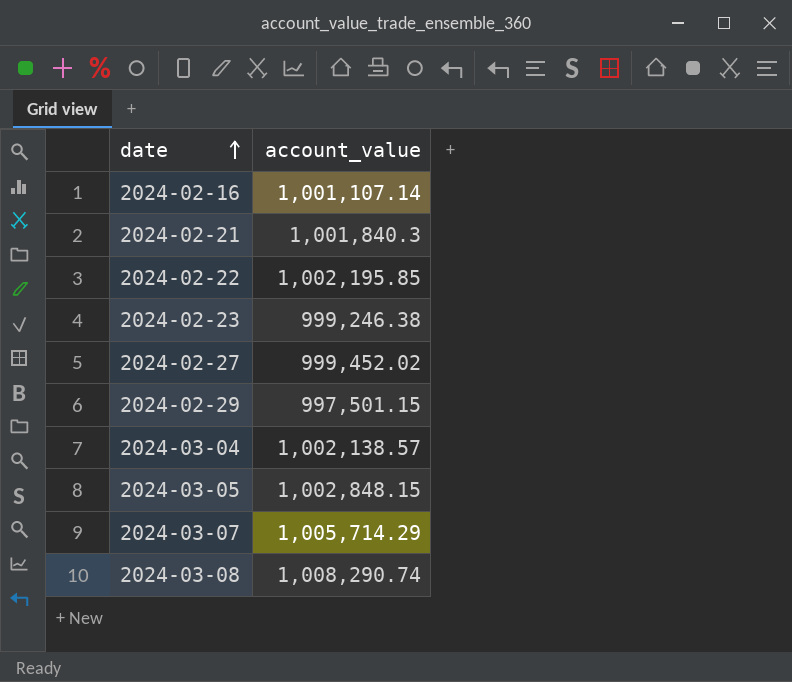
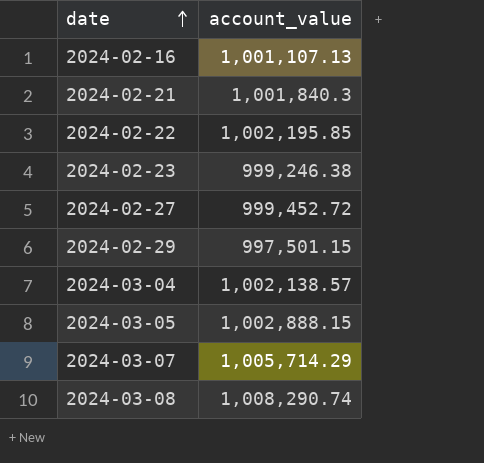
2024-02-16 | account_value: 1,001,107.14 -> 1,001,107.13
2024-02-27 | account_value: 999,452.02 -> 999,452.72
2024-03-05 | account_value: 1,002,848.15 -> 1,002,888.15

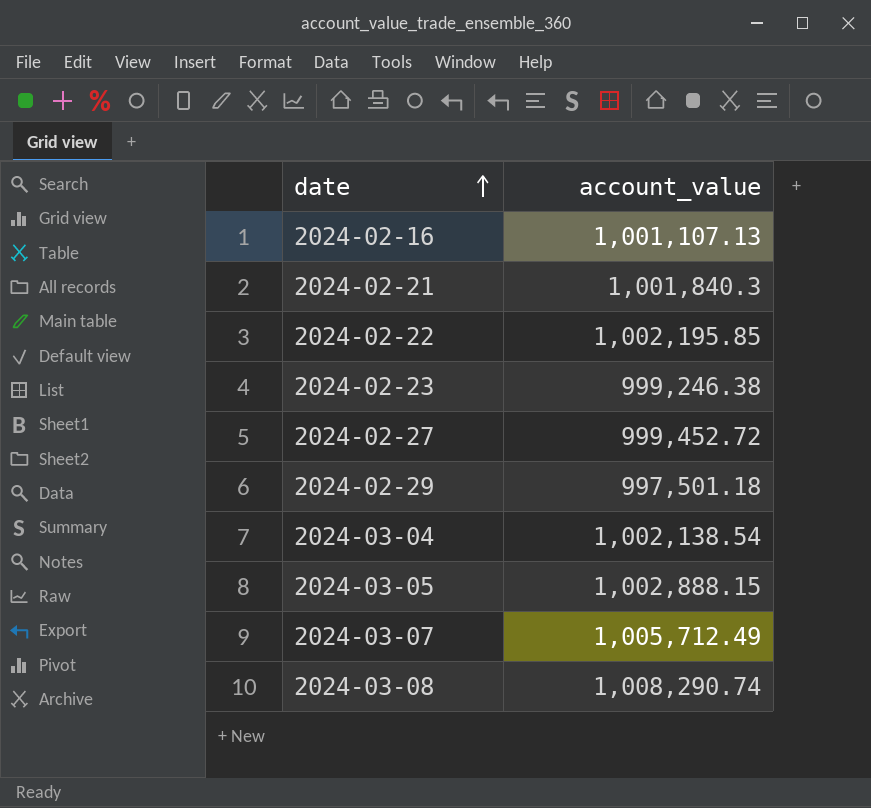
2024-02-29 | account_value: 997,501.15 -> 997,501.18
2024-03-04 | account_value: 1,002,138.57 -> 1,002,138.54
2024-03-07 | account_value: 1,005,714.29 -> 1,005,712.49

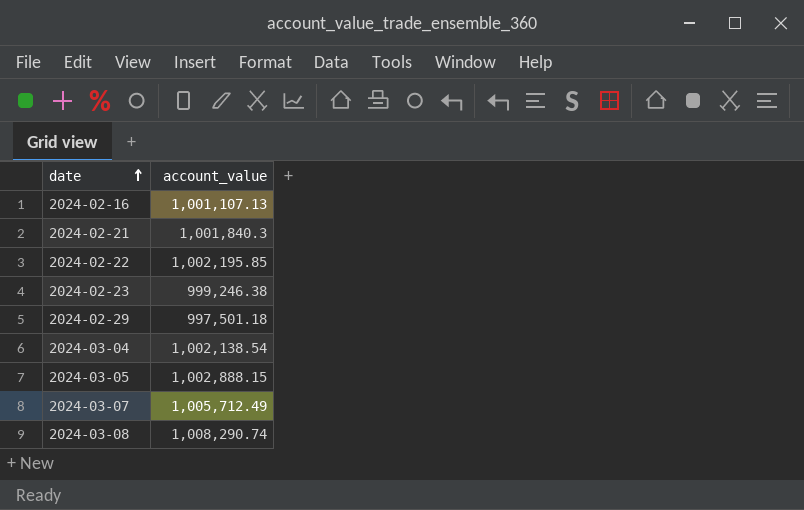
row 2024-02-27: 999,452.72 -> none

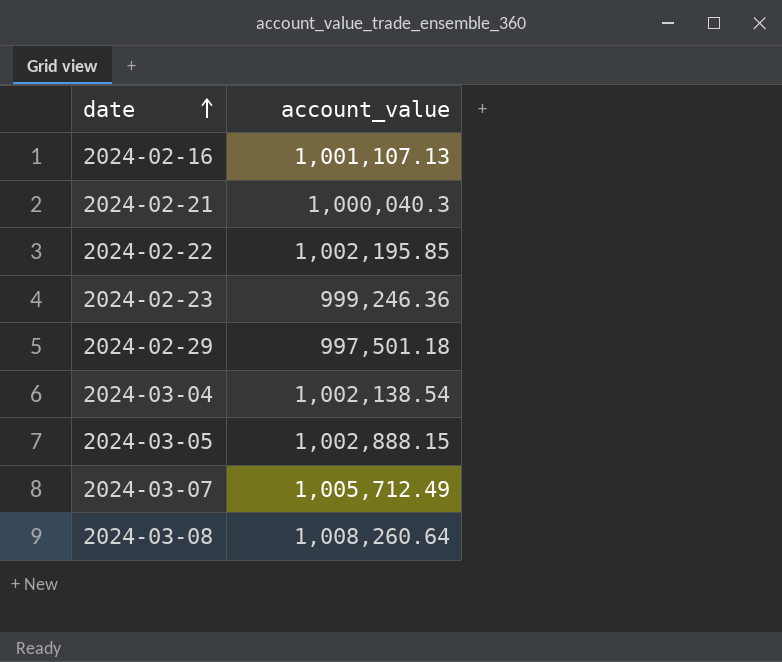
2024-02-21 | account_value: 1,001,840.3 -> 1,000,040.3
2024-02-23 | account_value: 999,246.38 -> 999,246.36
2024-03-08 | account_value: 1,008,290.74 -> 1,008,260.64

